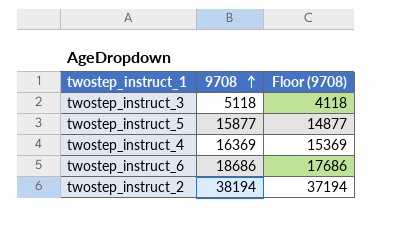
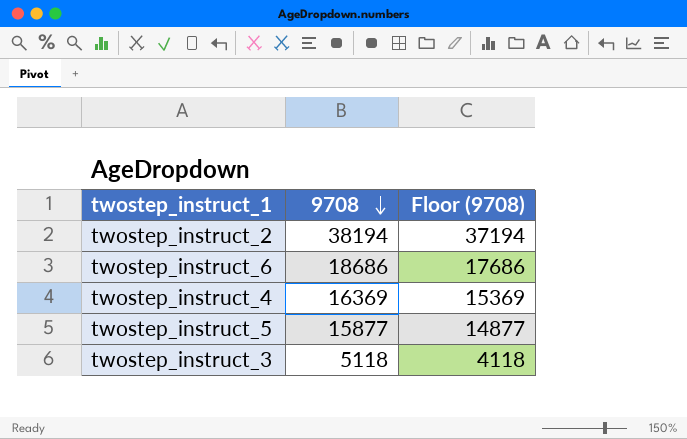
row order: 9708 ascending -> 9708 descending

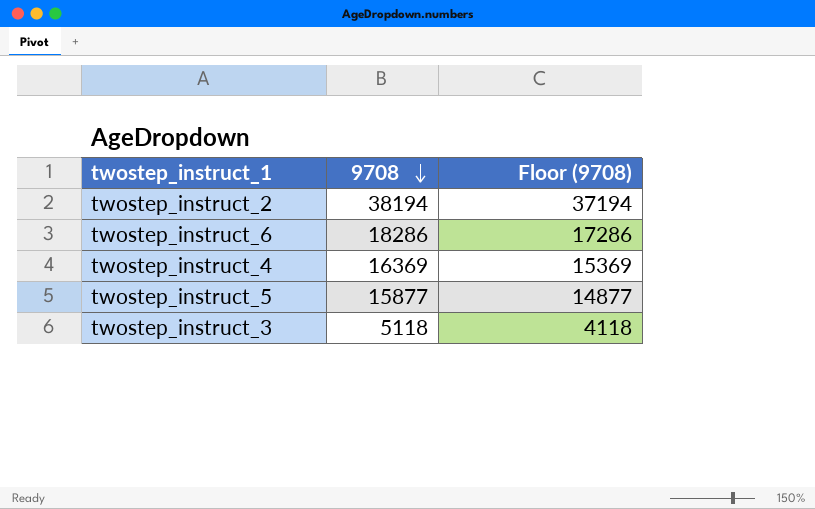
twostep_instruct_6 | 9708: 18686 -> 18286
twostep_instruct_6 | Floor (9708): 17686 -> 17286

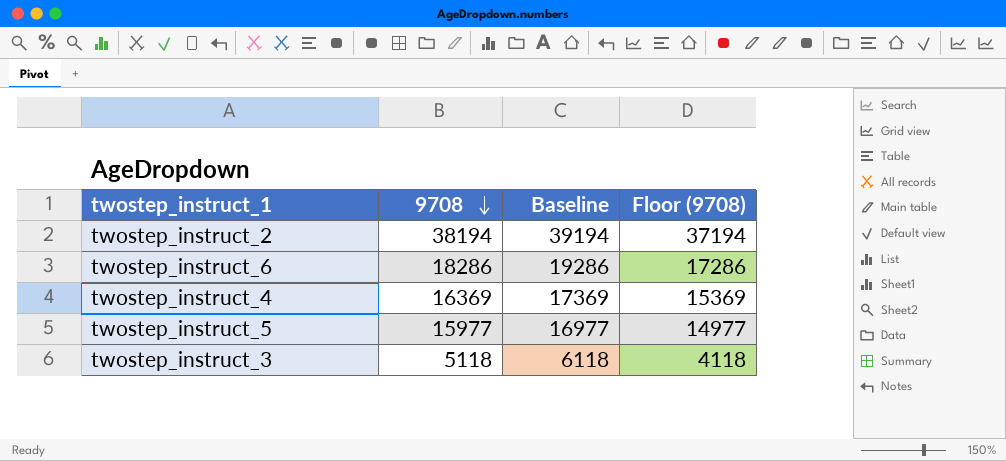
column Baseline | formula: none -> [9708] + 1000
twostep_instruct_5 | 9708: 15877 -> 15977
twostep_instruct_5 | Floor (9708): 14877 -> 14977

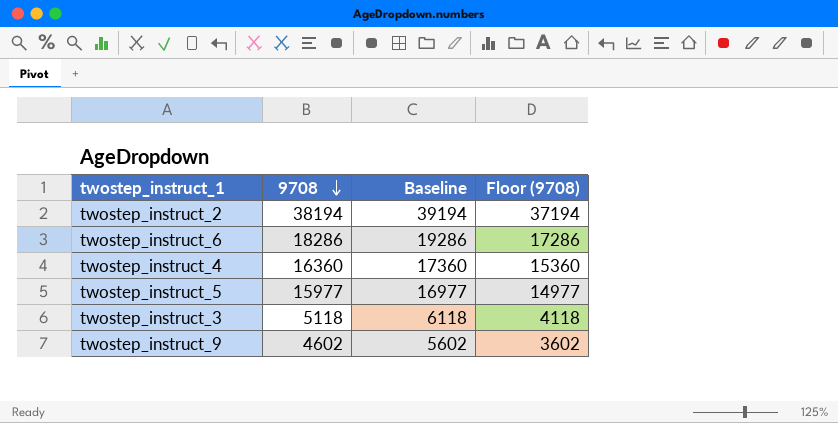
twostep_instruct_4 | 9708: 16369 -> 16360
twostep_instruct_4 | Baseline: 17369 -> 17360
twostep_instruct_4 | Floor (9708): 15369 -> 15360
row twostep_instruct_9: none -> 4602 | 5602 | 3602

